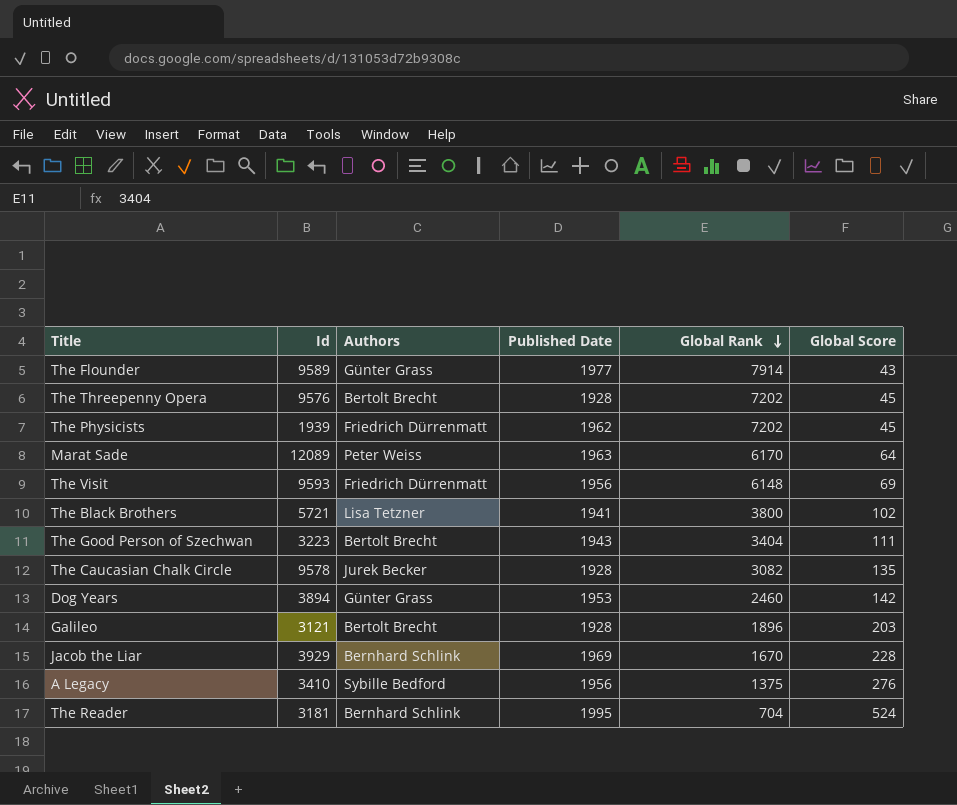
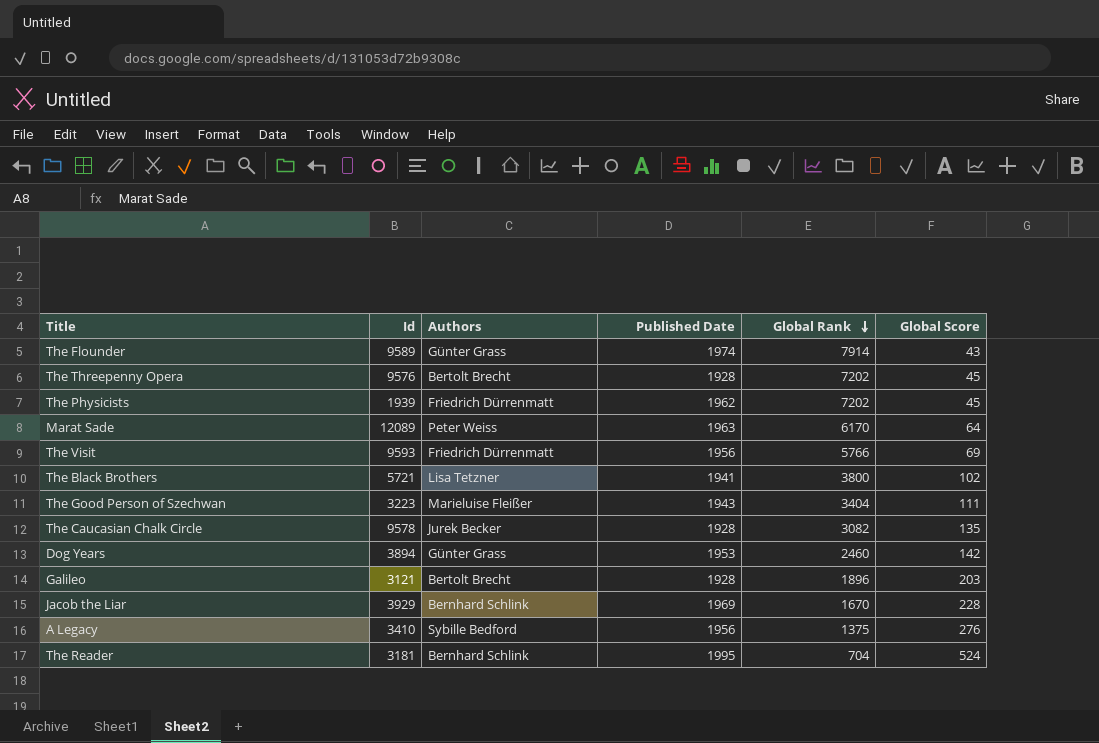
The Flounder | Published Date: 1977 -> 1974
The Visit | Global Rank: 6148 -> 5766
The Good Person of Szechwan | Authors: Bertolt Brecht -> Marieluise Fleißer

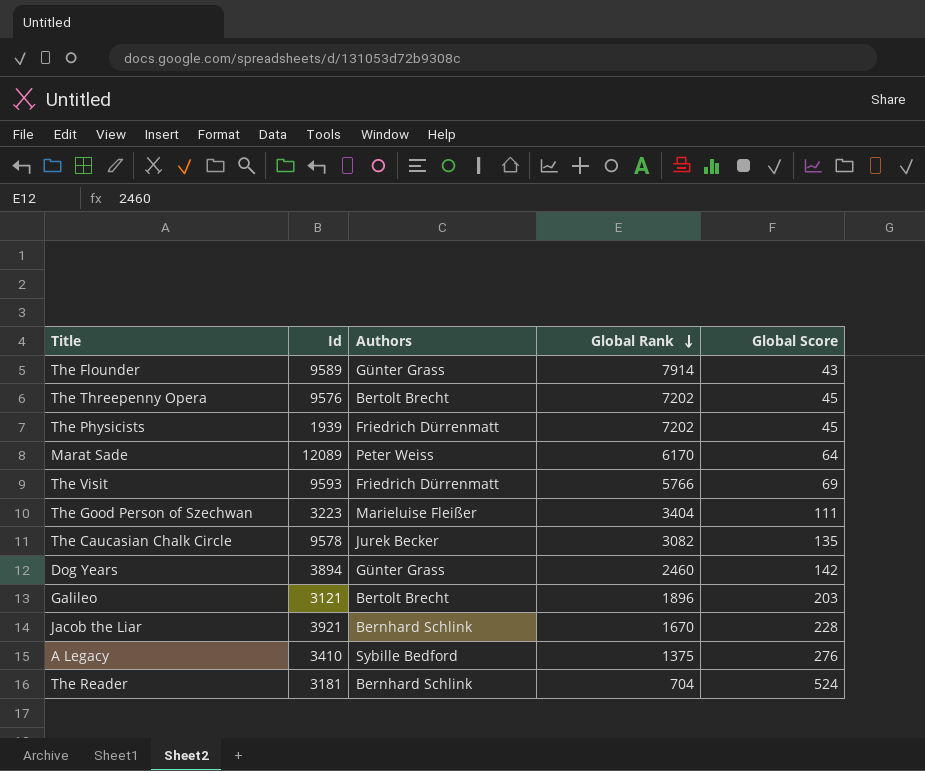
column Published Date | position: 4 -> none
row The Black Brothers: 5721 | Lisa Tetzner | 1941 | 3800 | 102 -> none
Jacob the Liar | Id: 3929 -> 3921

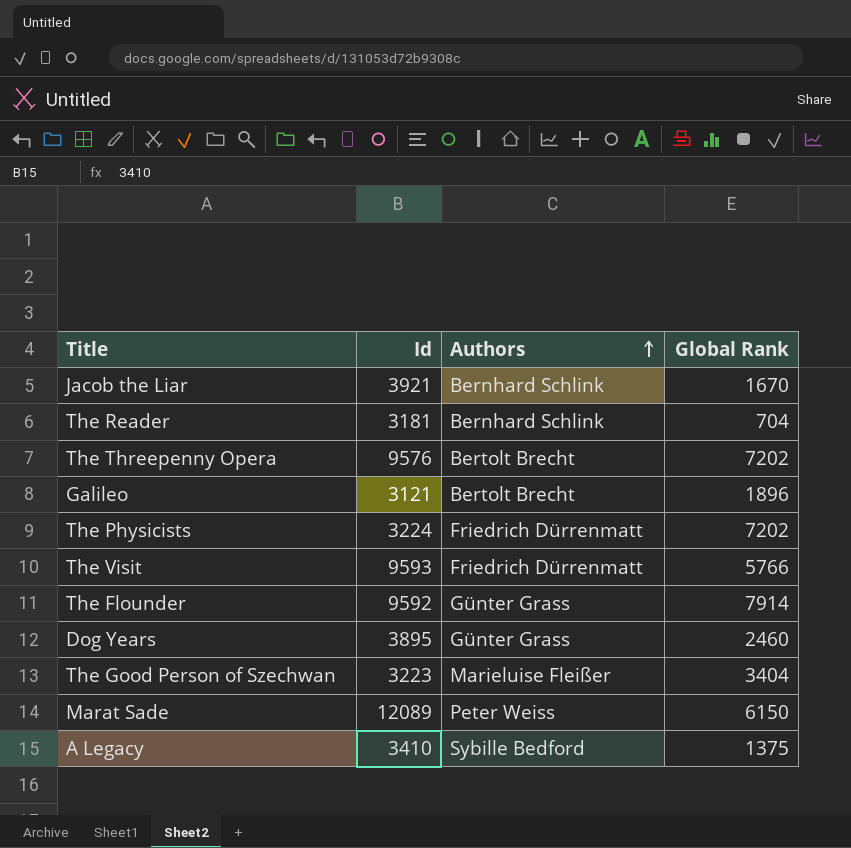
row order: Global Rank descending -> Authors ascending
column Global Score | position: 5 -> none
row The Caucasian Chalk Circle: 9578 | Jurek Becker | 3082 | 135 -> none
The Physicists | Id: 1939 -> 3224
The Flounder | Id: 9589 -> 9592
Dog Years | Id: 3894 -> 3895
Marat Sade | Global Rank: 6170 -> 6150

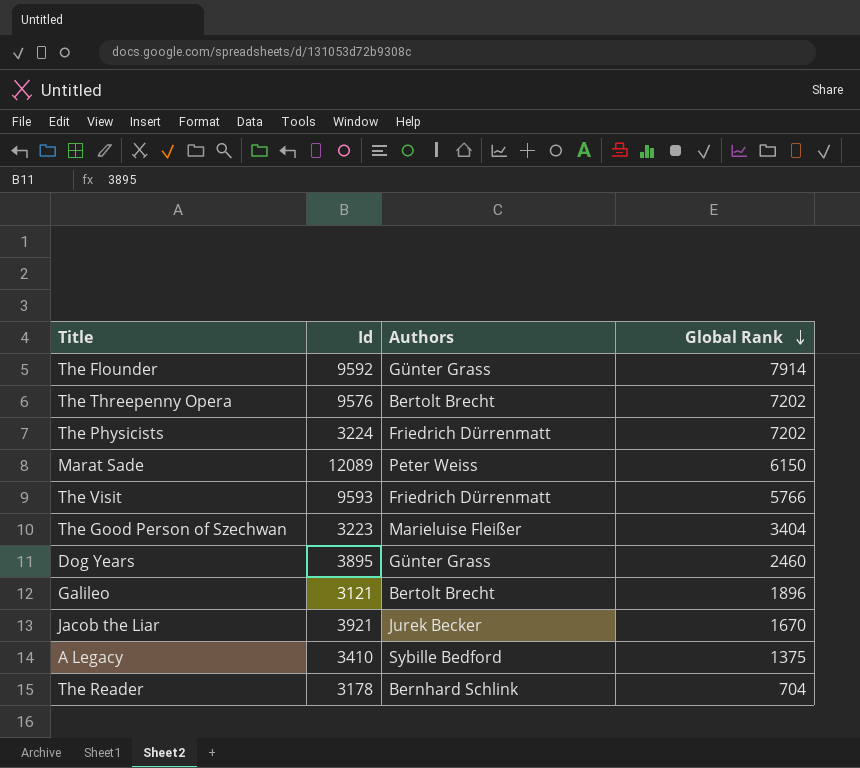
row order: Authors ascending -> Global Rank descending
Jacob the Liar | Authors: Bernhard Schlink -> Jurek Becker
The Reader | Id: 3181 -> 3178

